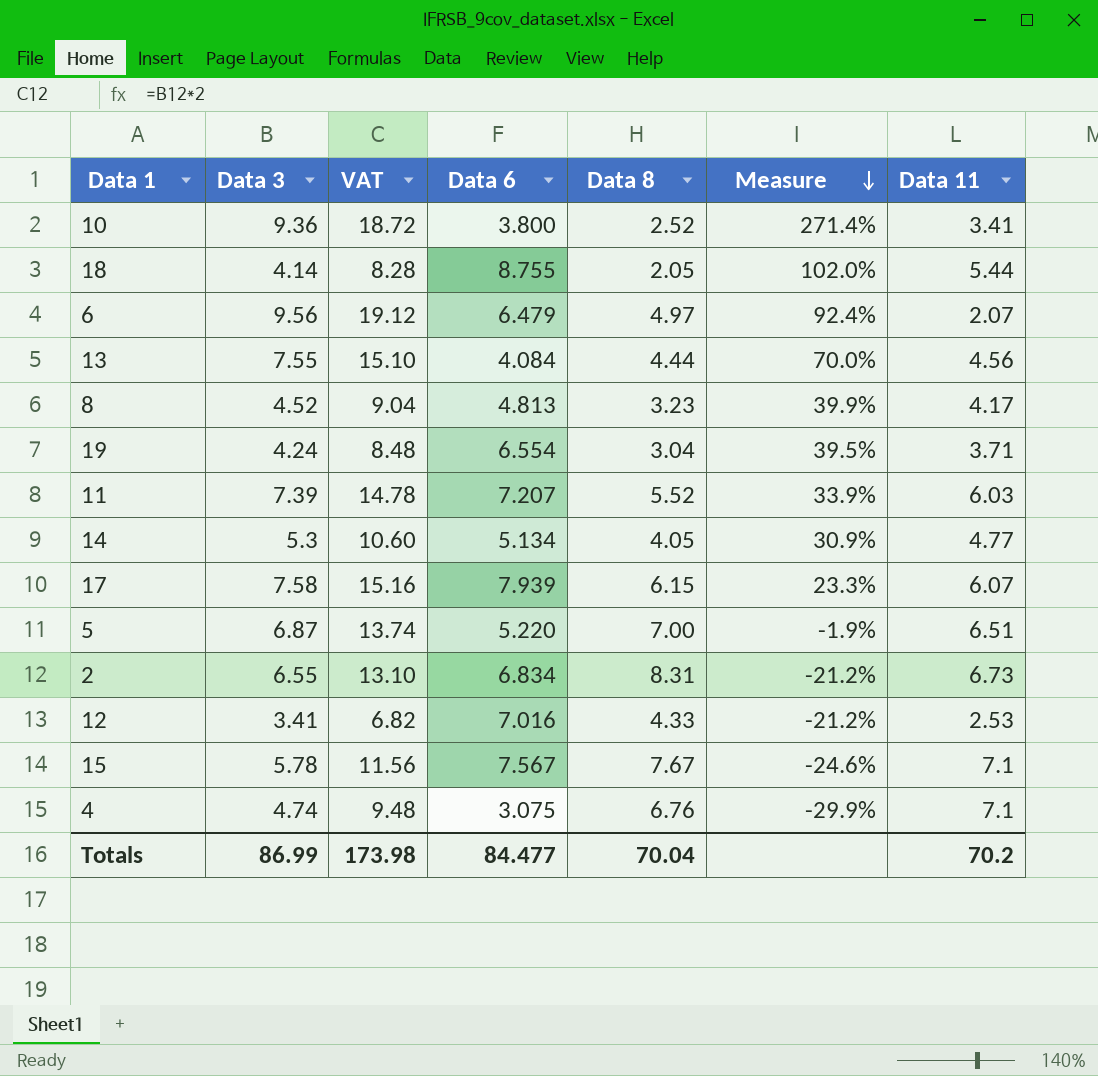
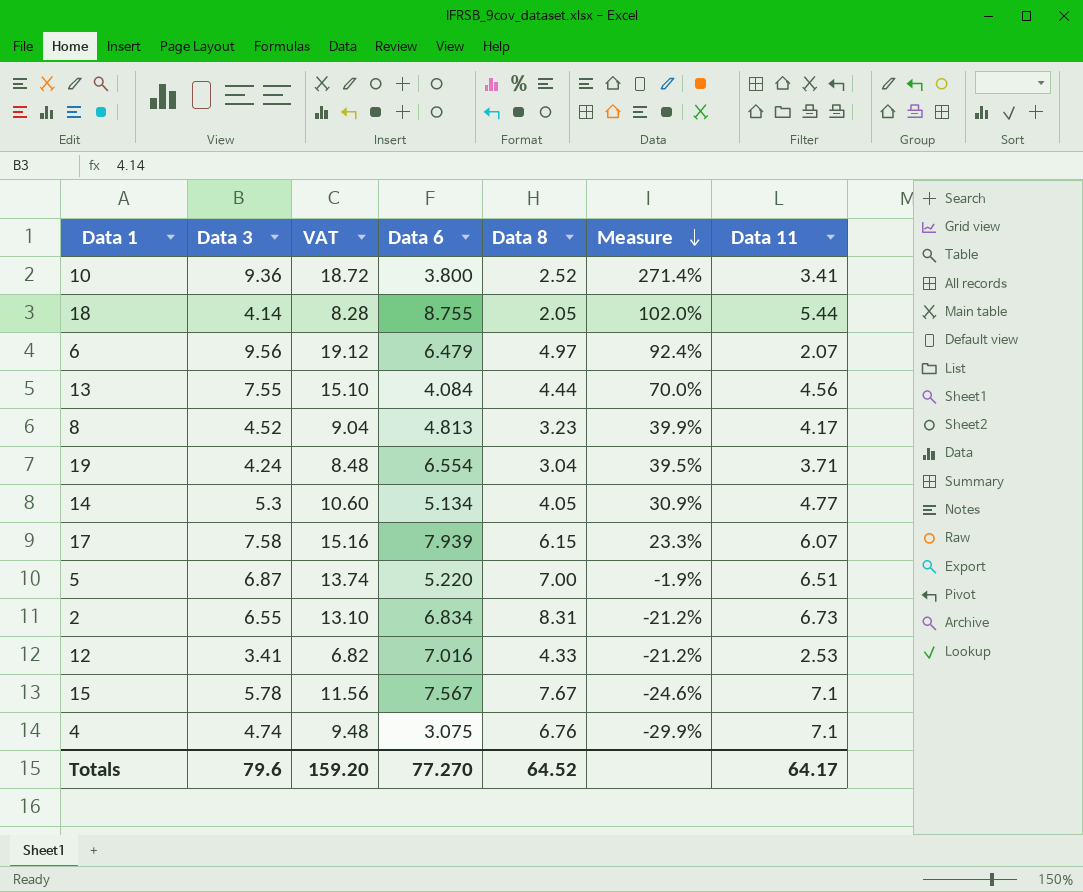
row 11: 7.39 | 14.78 | 7.207 | 5.52 | 33.9% | 6.03 -> none
Totals | Data 3: 86.99 -> 79.6
Totals | VAT: 173.98 -> 159.20
Totals | Data 6: 84.477 -> 77.270
Totals | Data 8: 70.04 -> 64.52
Totals | Data 11: 70.2 -> 64.17

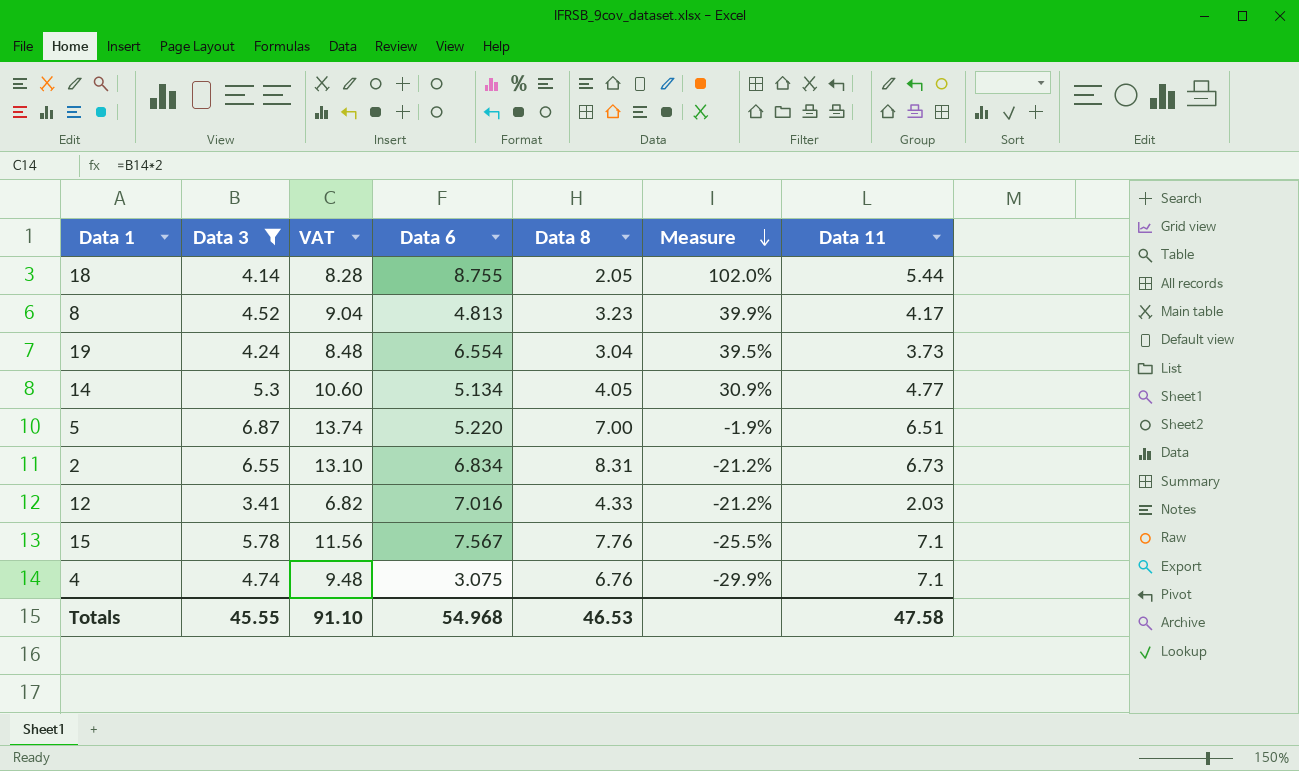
filter: none -> Data 3 <= 6.87
19 | Data 11: 3.71 -> 3.73
12 | Data 11: 2.53 -> 2.03
15 | Data 8: 7.67 -> 7.76
15 | Measure: -24.6% -> -25.5%
Totals | Data 3: 79.6 -> 45.55
Totals | VAT: 159.20 -> 91.10
Totals | Data 6: 77.270 -> 54.968
Totals | Data 8: 64.52 -> 46.53
Totals | Data 11: 64.17 -> 47.58

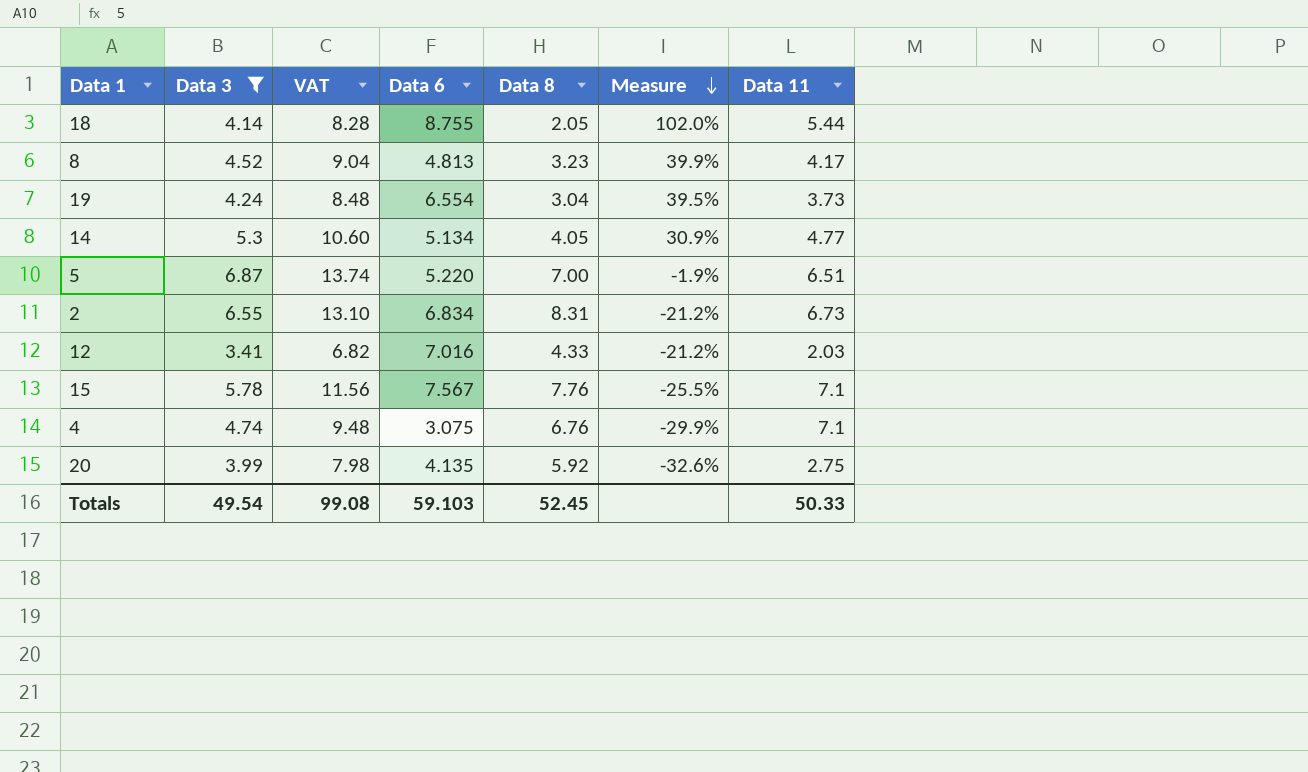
row 20: none -> 3.99 | 7.98 | 4.135 | 5.92 | -32.6% | 2.75
Totals | Data 3: 45.55 -> 49.54
Totals | VAT: 91.10 -> 99.08
Totals | Data 6: 54.968 -> 59.103
Totals | Data 8: 46.53 -> 52.45
Totals | Data 11: 47.58 -> 50.33

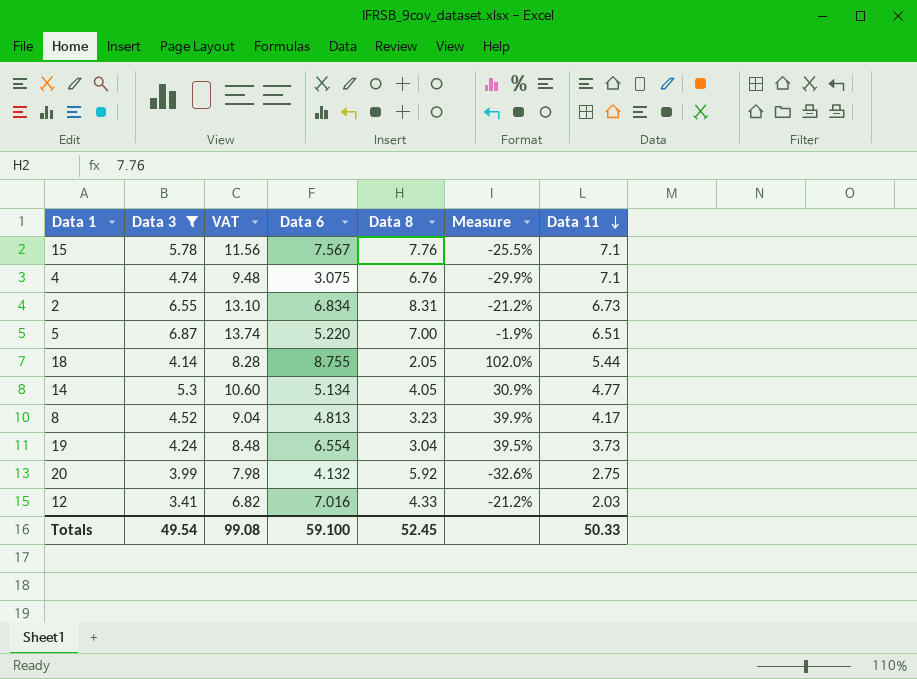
row order: Measure descending -> Data 11 descending
20 | Data 6: 4.135 -> 4.132
Totals | Data 6: 59.103 -> 59.100

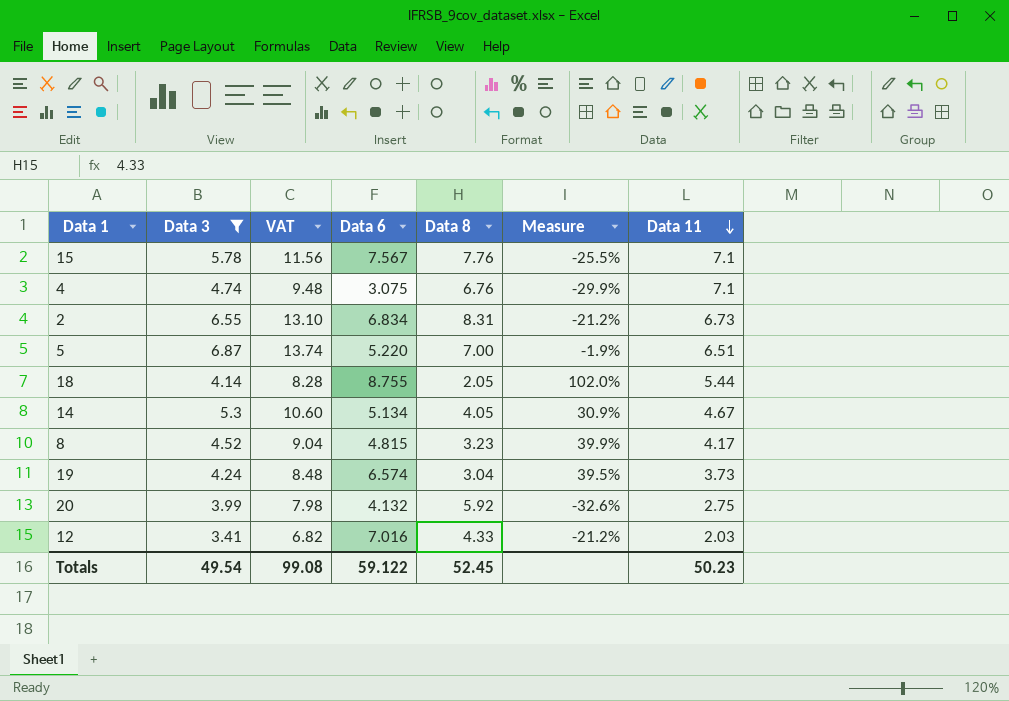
14 | Data 11: 4.77 -> 4.67
8 | Data 6: 4.813 -> 4.815
19 | Data 6: 6.554 -> 6.574
Totals | Data 6: 59.100 -> 59.122
Totals | Data 11: 50.33 -> 50.23

